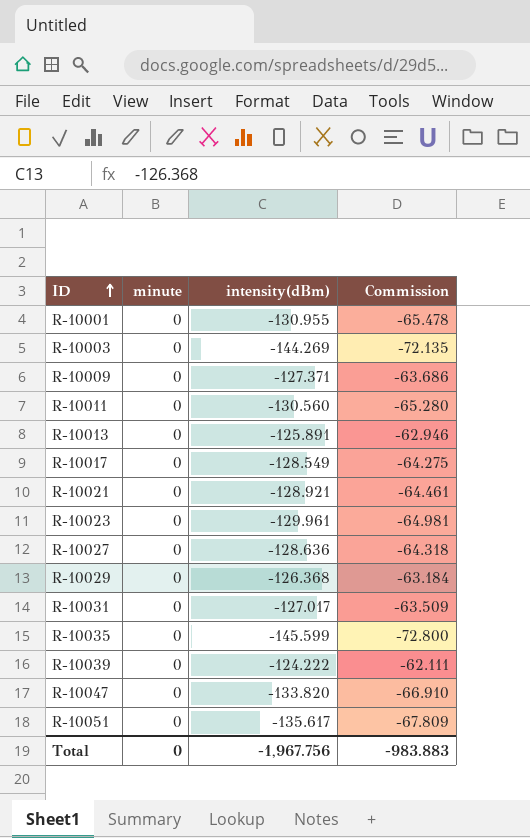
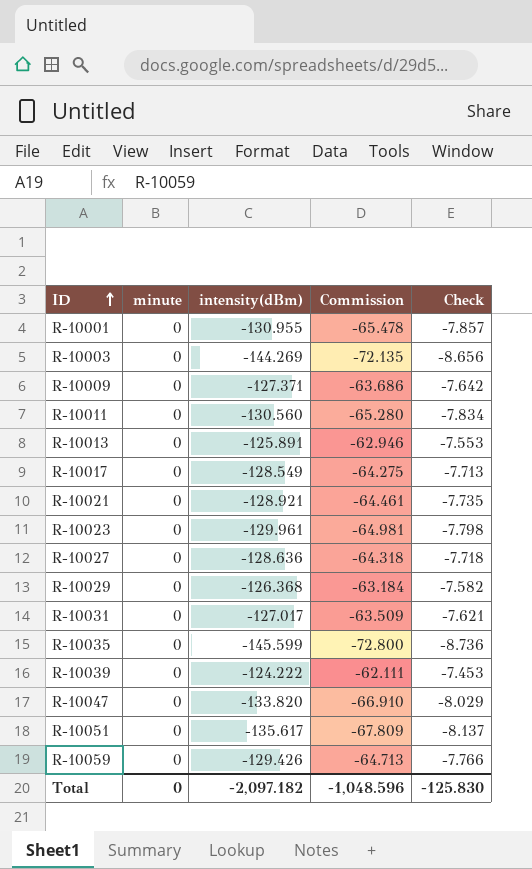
column Check | formula: none -> [intensity(dBm)] * 0.06
row R-10059: none -> 0 | -129.426 | -64.713 | -7.766
Total | intensity(dBm): -1,967.756 -> -2,097.182
Total | Commission: -983.883 -> -1,048.596

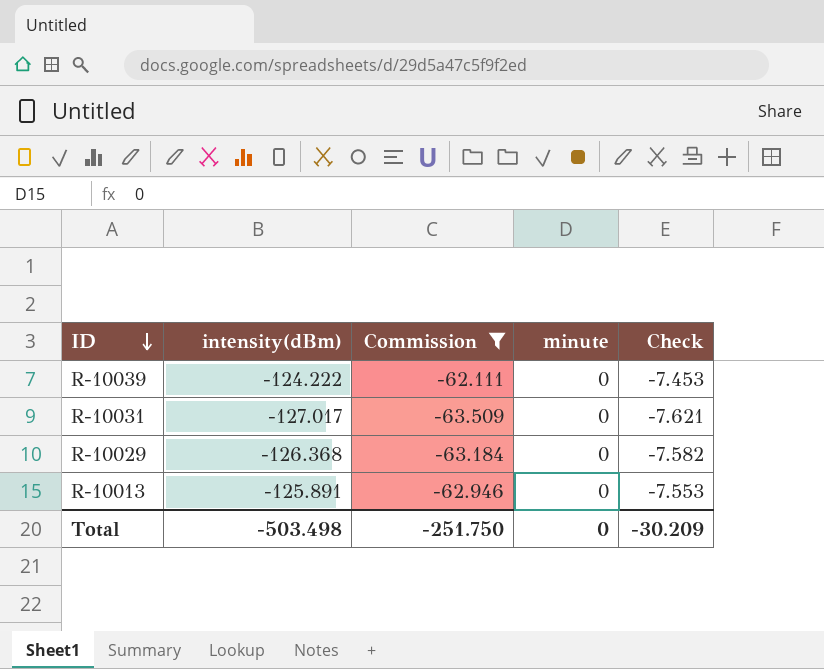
filter: none -> Commission >= -63.509
row order: ID ascending -> ID descending
column minute | position: 2 -> 4
Total | intensity(dBm): -2,097.182 -> -503.498
Total | Commission: -1,048.596 -> -251.750
Total | Check: -125.830 -> -30.209

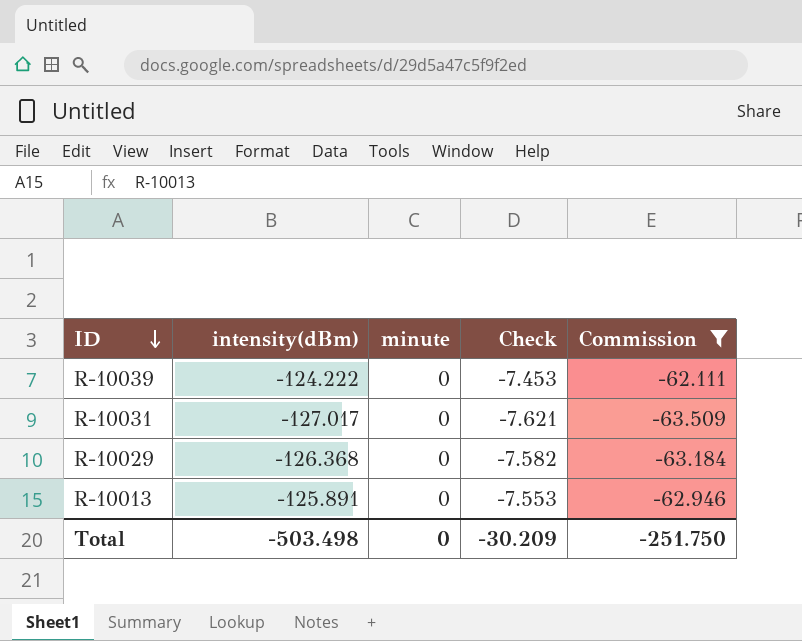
column Commission | position: 3 -> 5

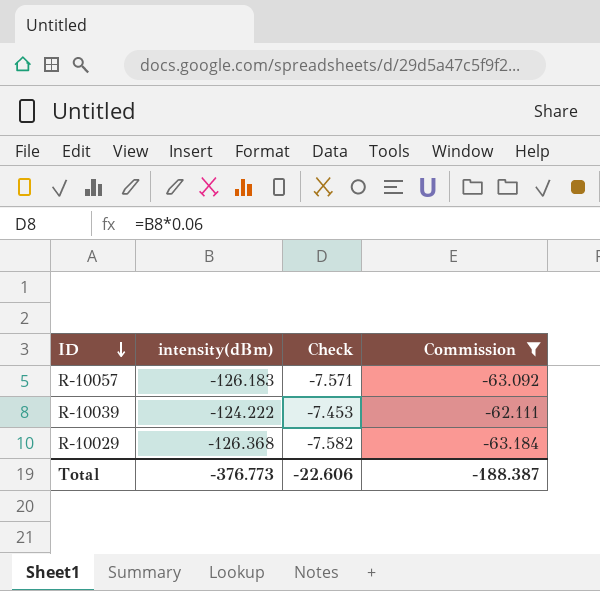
column minute | position: 3 -> none
row R-10031: -127.017 | 0 | -7.621 | -63.509 -> none
row R-10013: -125.891 | 0 | -7.553 | -62.946 -> none
row R-10057: none -> -126.183 | -7.571 | -63.092
Total | intensity(dBm): -503.498 -> -376.773
Total | Check: -30.209 -> -22.606
Total | Commission: -251.750 -> -188.387

